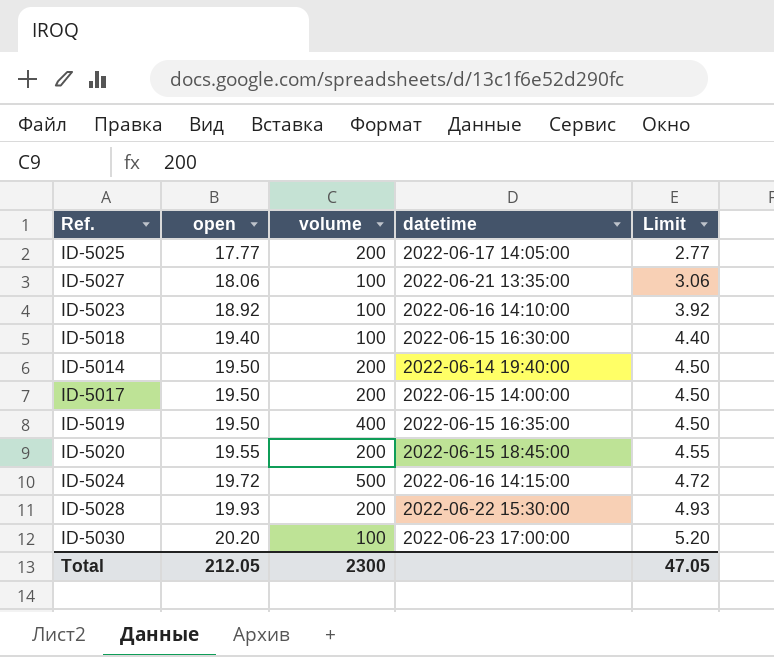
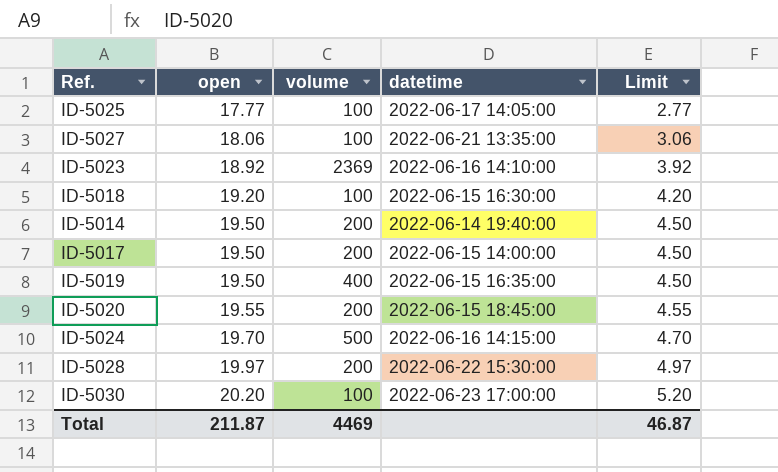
ID-5025 | volume: 200 -> 100
ID-5023 | volume: 100 -> 2369
ID-5018 | open: 19.40 -> 19.20
ID-5018 | Limit: 4.40 -> 4.20
ID-5024 | open: 19.72 -> 19.70
ID-5024 | Limit: 4.72 -> 4.70
ID-5028 | open: 19.93 -> 19.97
ID-5028 | Limit: 4.93 -> 4.97
Total | open: 212.05 -> 211.87
Total | volume: 2300 -> 4469
Total | Limit: 47.05 -> 46.87

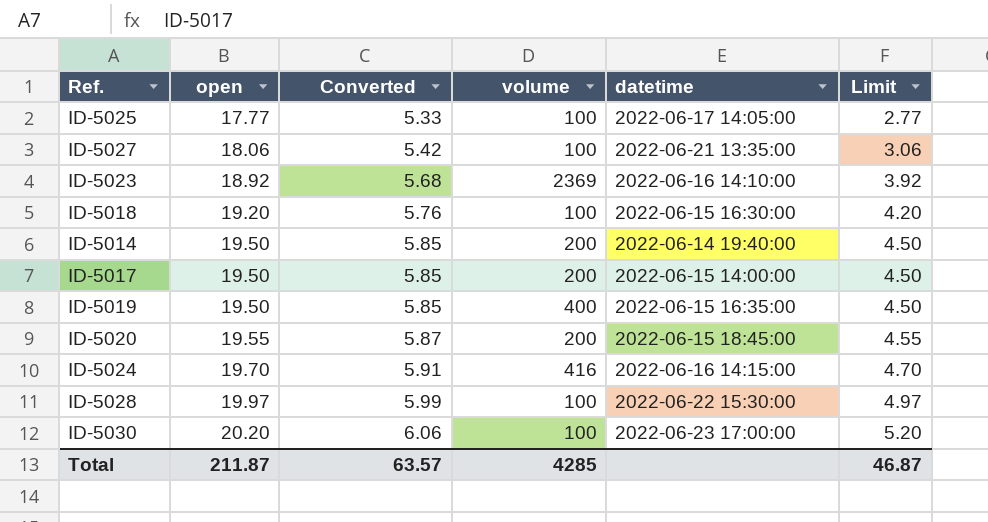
column Converted | formula: none -> [open] * 0.3
ID-5024 | volume: 500 -> 416
ID-5028 | volume: 200 -> 100
Total | volume: 4469 -> 4285

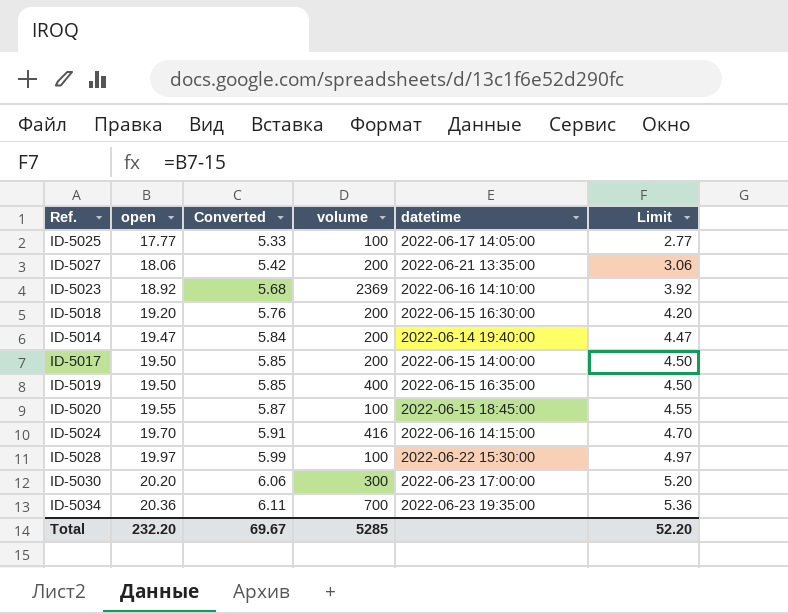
ID-5027 | volume: 100 -> 200
ID-5018 | volume: 100 -> 200
ID-5014 | open: 19.50 -> 19.47
ID-5014 | Converted: 5.85 -> 5.84
ID-5014 | Limit: 4.50 -> 4.47
ID-5020 | volume: 200 -> 100
ID-5030 | volume: 100 -> 300
row ID-5034: none -> 20.36 | 6.11 | 700 | 2022-06-23 19:35:00 | 5.36
Total | open: 211.87 -> 232.20
Total | Converted: 63.57 -> 69.67
Total | volume: 4285 -> 5285
Total | Limit: 46.87 -> 52.20

